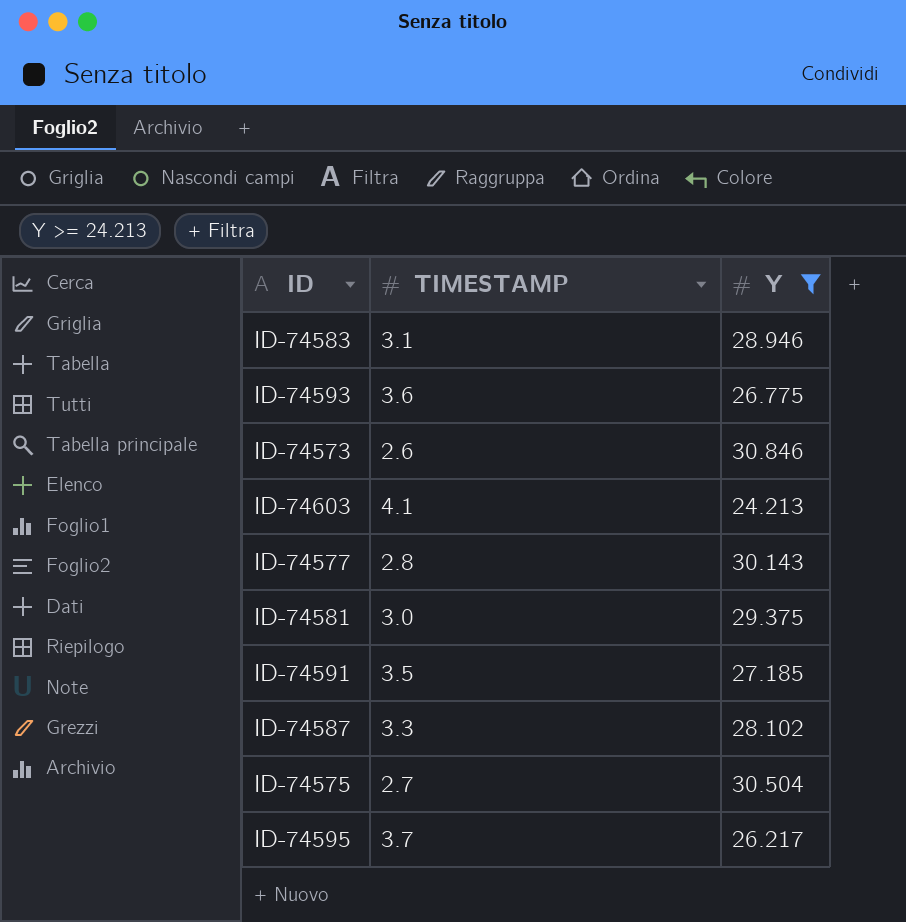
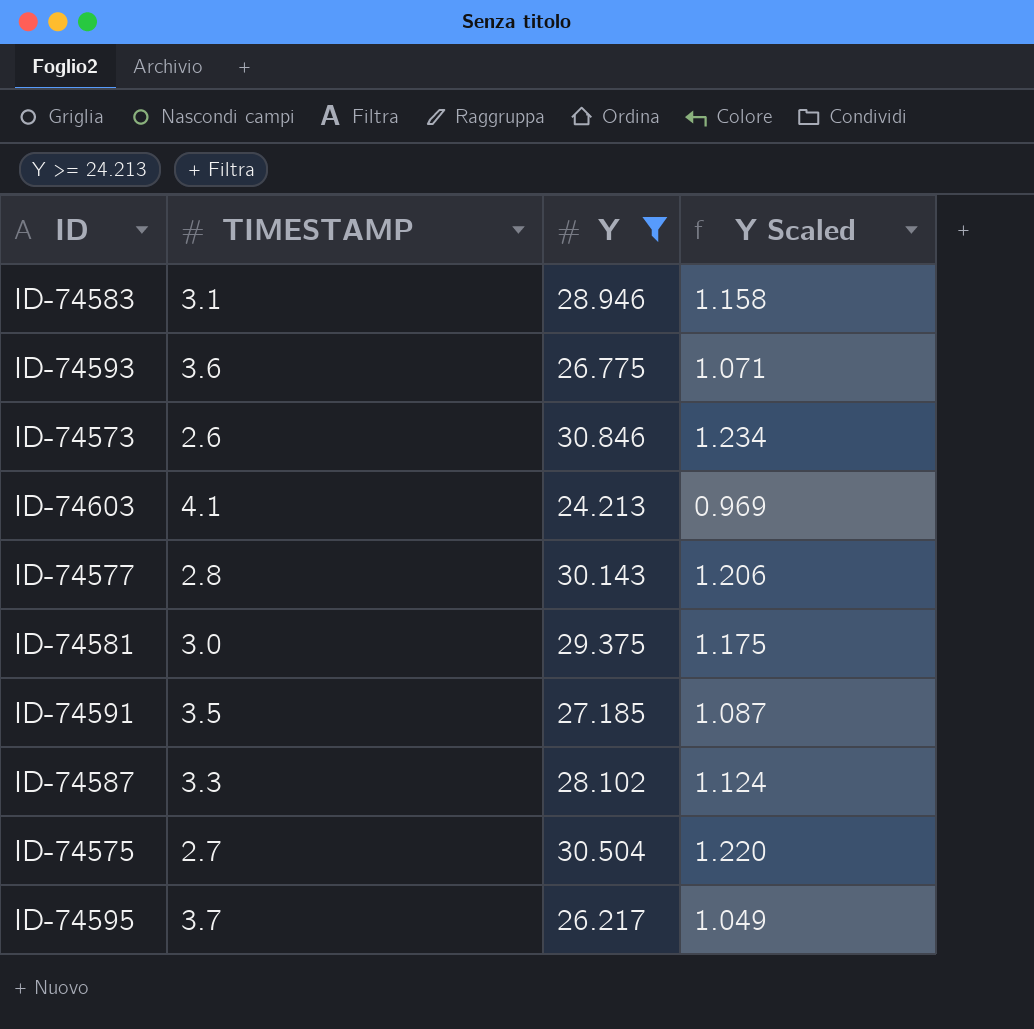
column Y Scaled | formula: none -> [Y] * 0.04

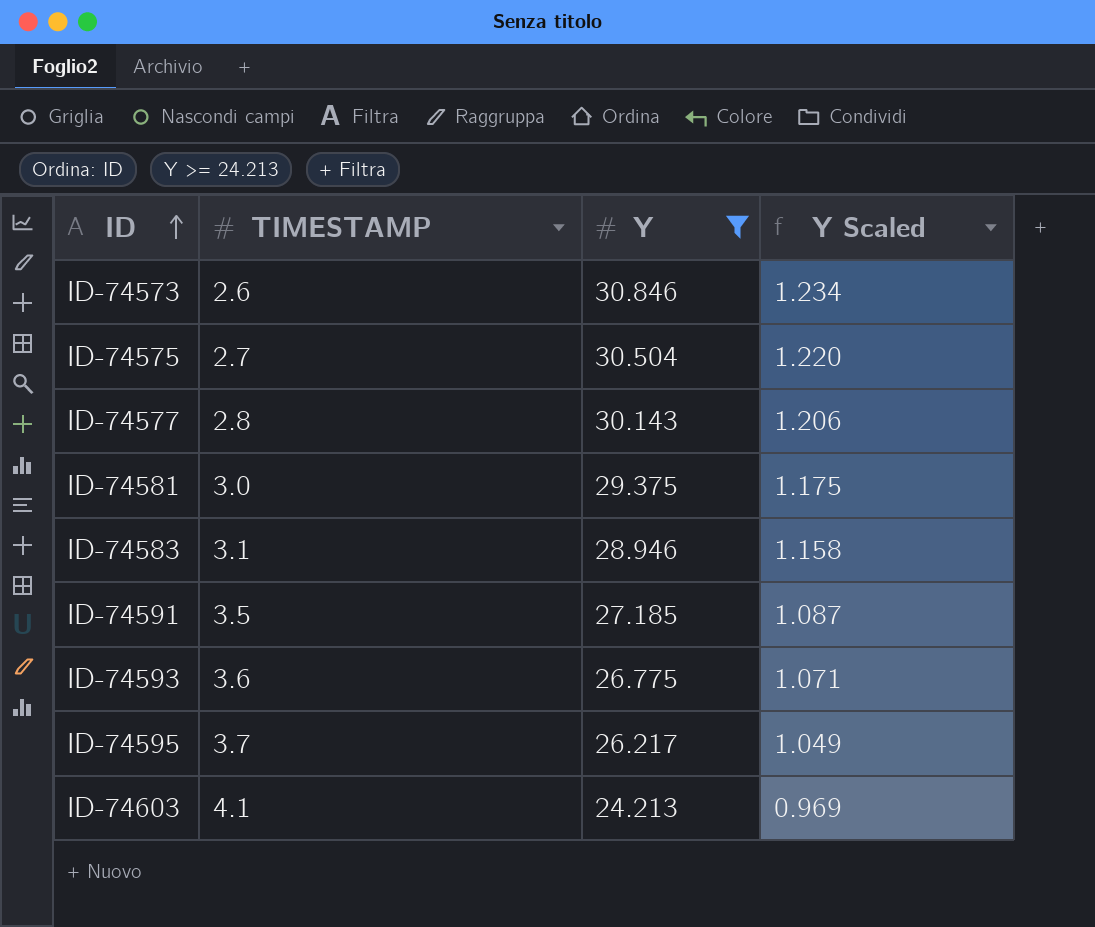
row order: none -> ID ascending
row ID-74587: 3.3 | 28.102 | 1.124 -> none

